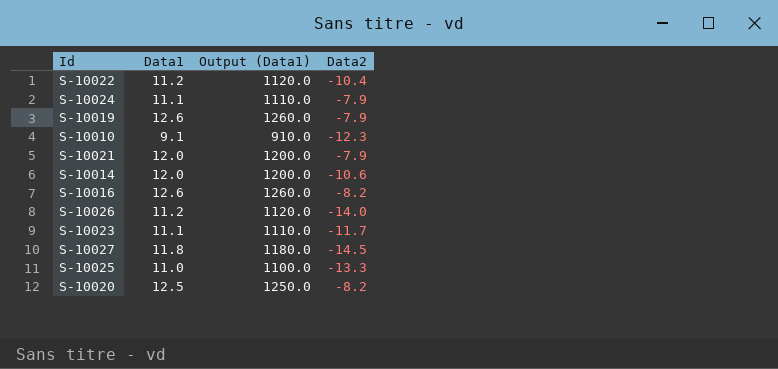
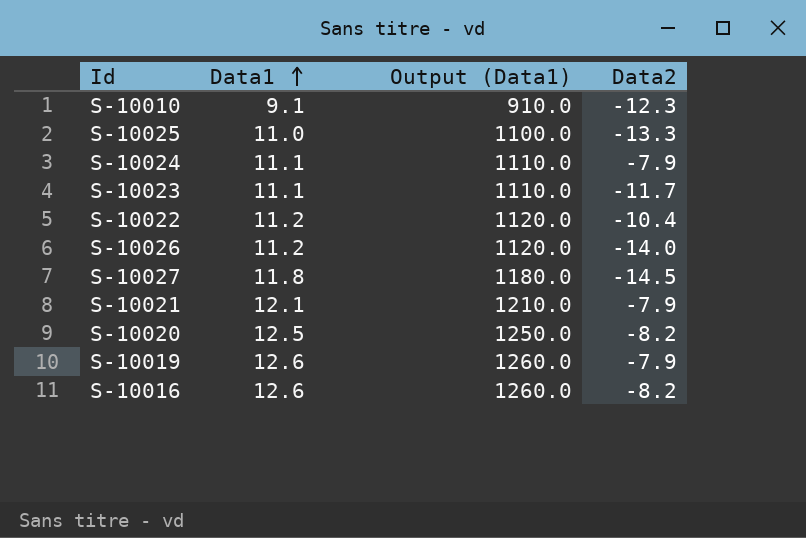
row order: none -> Data1 ascending
row S-10014: 12.0 | 1200.0 | -10.6 -> none
S-10021 | Data1: 12.0 -> 12.1
S-10021 | Output (Data1): 1200.0 -> 1210.0

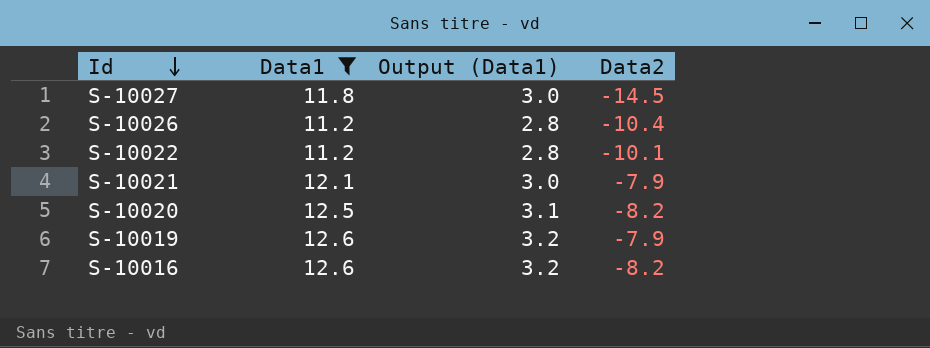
filter: none -> Data1 >= 11.2
row order: Data1 ascending -> Id descending
column Output (Data1) | formula: [Data1] * 100 -> [Data1] * 0.25
S-10026 | Data2: -14.0 -> -10.4
S-10022 | Data2: -10.4 -> -10.1

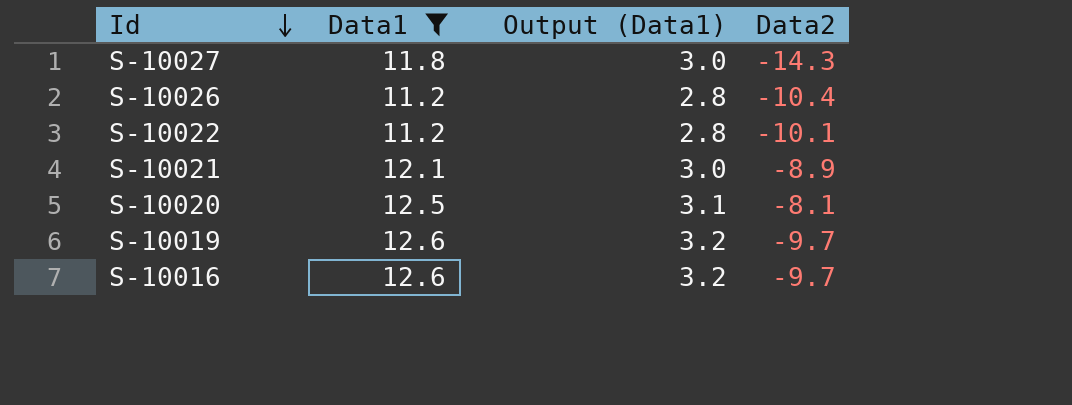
S-10027 | Data2: -14.5 -> -14.3
S-10021 | Data2: -7.9 -> -8.9
S-10020 | Data2: -8.2 -> -8.1
S-10019 | Data2: -7.9 -> -9.7
S-10016 | Data2: -8.2 -> -9.7

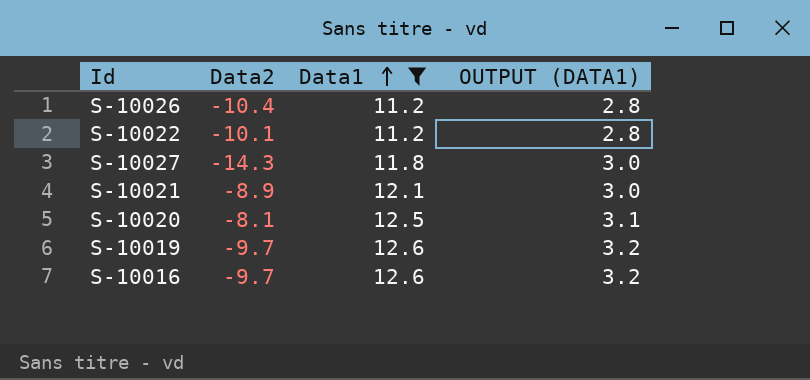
row order: Id descending -> Data1 ascending
column Data2 | position: 4 -> 2
column name: Output (Data1) -> OUTPUT (DATA1)

